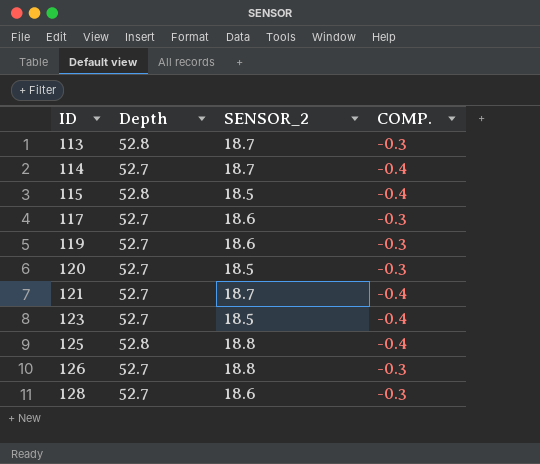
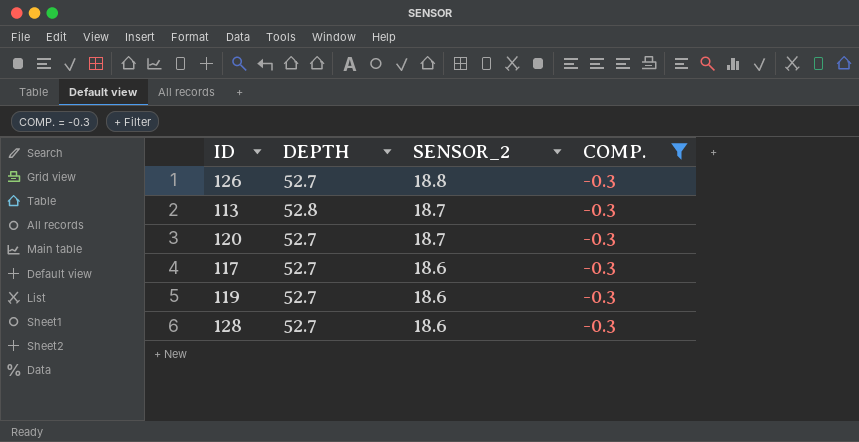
filter: none -> COMP. = -0.3
row order: ID ascending -> SENSOR_2 descending
column name: Depth -> DEPTH
120 | SENSOR_2: 18.5 -> 18.7

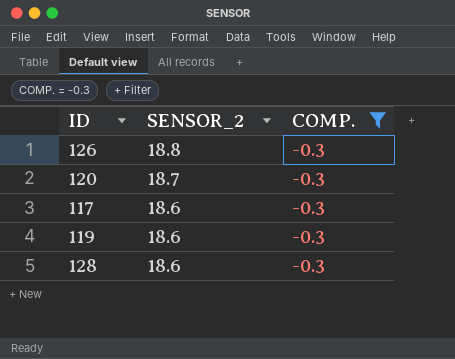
column DEPTH | position: 2 -> none
row 113: 52.8 | 18.7 | -0.3 -> none

